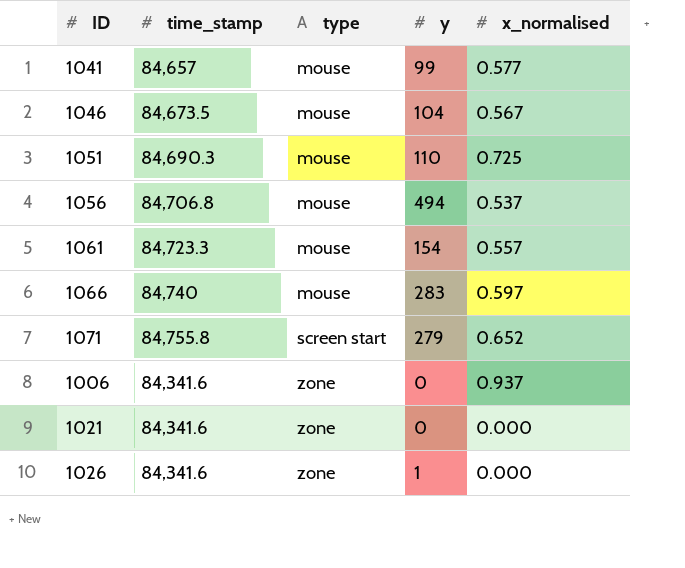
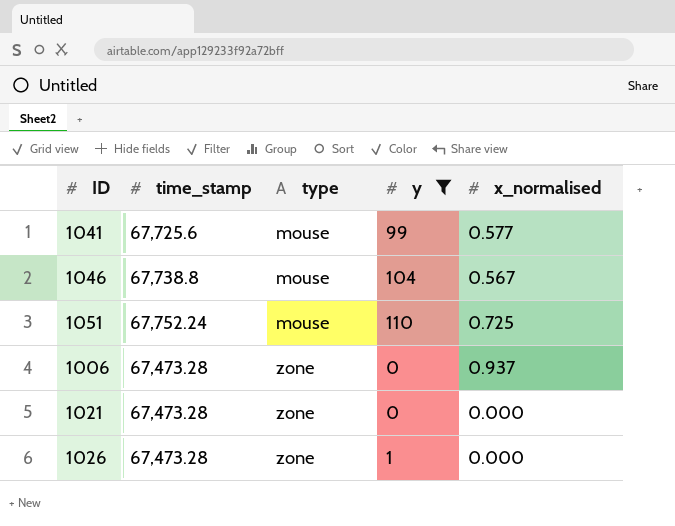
filter: none -> y <= 110
1041 | time_stamp: 84,657 -> 67,725.6
1046 | time_stamp: 84,673.5 -> 67,738.8
1051 | time_stamp: 84,690.3 -> 67,752.24
1006 | time_stamp: 84,341.6 -> 67,473.28
1021 | time_stamp: 84,341.6 -> 67,473.28
1026 | time_stamp: 84,341.6 -> 67,473.28

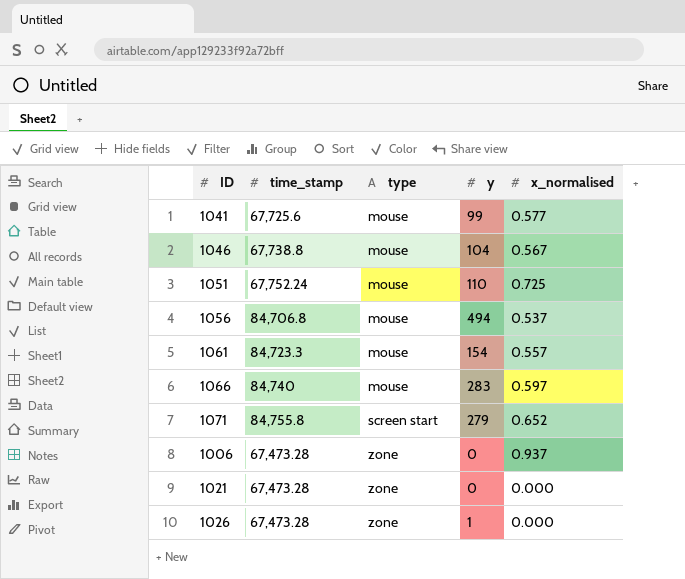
filter: y <= 110 -> none

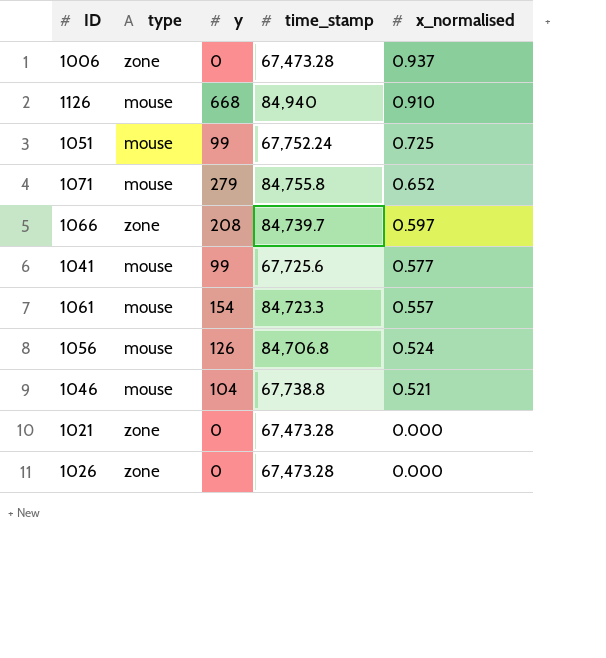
row order: type ascending -> x_normalised descending
column time_stamp | position: 2 -> 4
row 1126: none -> mouse | 668 | 84,940 | 0.910
1051 | y: 110 -> 99
1071 | type: screen start -> mouse
1066 | type: mouse -> zone
1066 | y: 283 -> 208
1066 | time_stamp: 84,740 -> 84,739.7
1056 | y: 494 -> 126
1056 | x_normalised: 0.537 -> 0.524
1046 | x_normalised: 0.567 -> 0.521
1026 | y: 1 -> 0

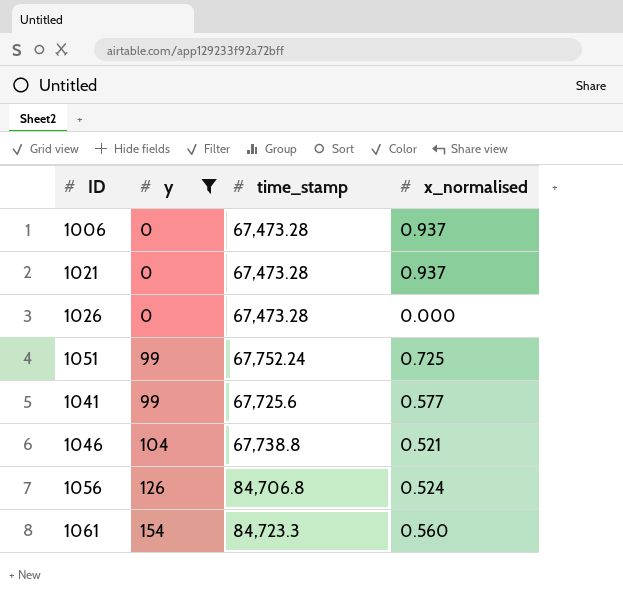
filter: none -> y <= 154
row order: x_normalised descending -> y ascending
column type | position: 2 -> none
1021 | x_normalised: 0.000 -> 0.937
1061 | x_normalised: 0.557 -> 0.560

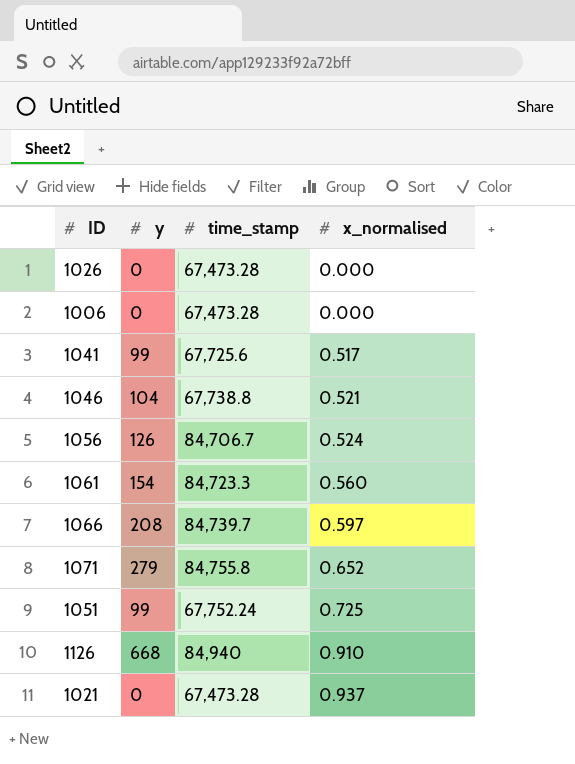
filter: y <= 154 -> none
row order: y ascending -> x_normalised ascending
1006 | x_normalised: 0.937 -> 0.000
1041 | x_normalised: 0.577 -> 0.517
1056 | time_stamp: 84,706.8 -> 84,706.7

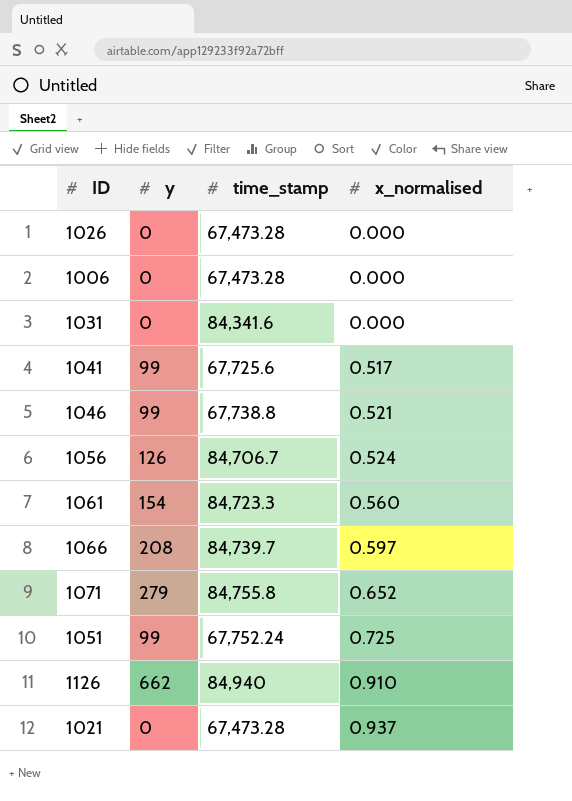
row 1031: none -> 0 | 84,341.6 | 0.000
1046 | y: 104 -> 99
1126 | y: 668 -> 662

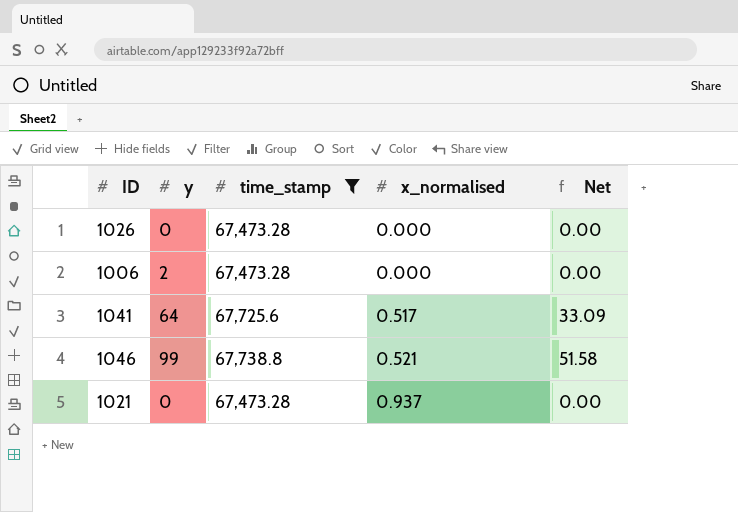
filter: none -> time_stamp <= 67,738.8
column Net | formula: none -> [y] * [x_normalised]
1006 | y: 0 -> 2
1041 | y: 99 -> 64

